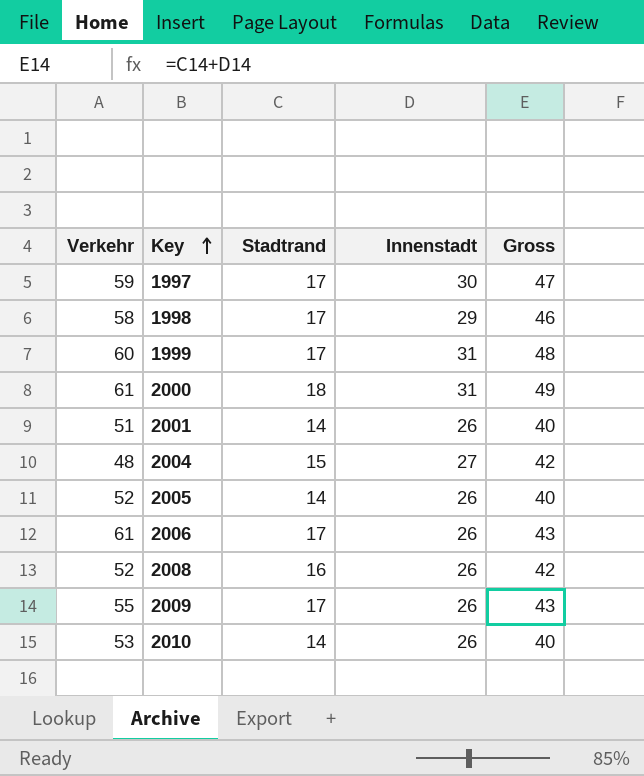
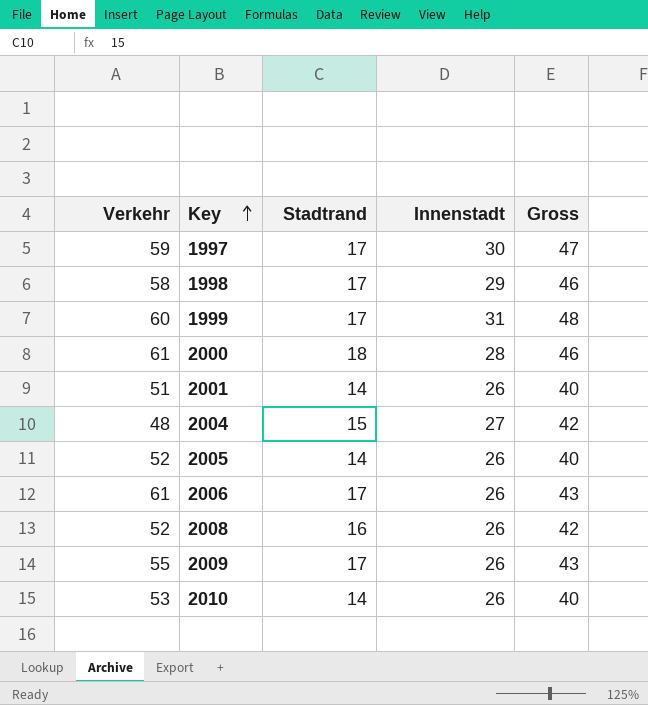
2000 | Innenstadt: 31 -> 28
2000 | Gross: 49 -> 46

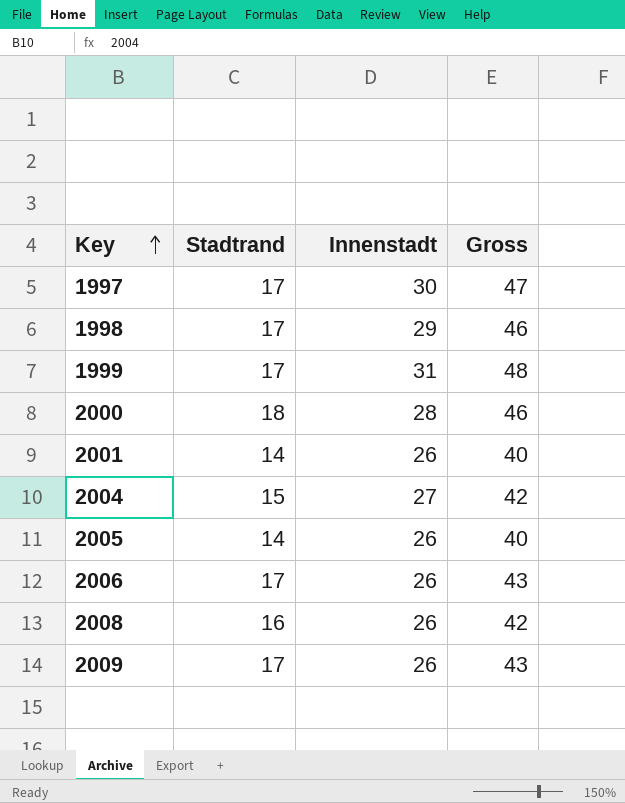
column Verkehr | position: 1 -> none
row 2010: 53 | 14 | 26 | 40 -> none

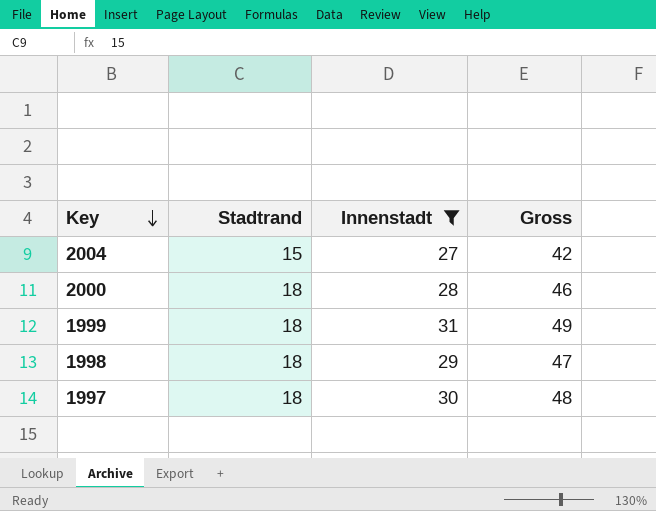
filter: none -> Innenstadt != 26
row order: Key ascending -> Key descending
1999 | Stadtrand: 17 -> 18
1999 | Gross: 48 -> 49
1998 | Stadtrand: 17 -> 18
1998 | Gross: 46 -> 47
1997 | Stadtrand: 17 -> 18
1997 | Gross: 47 -> 48

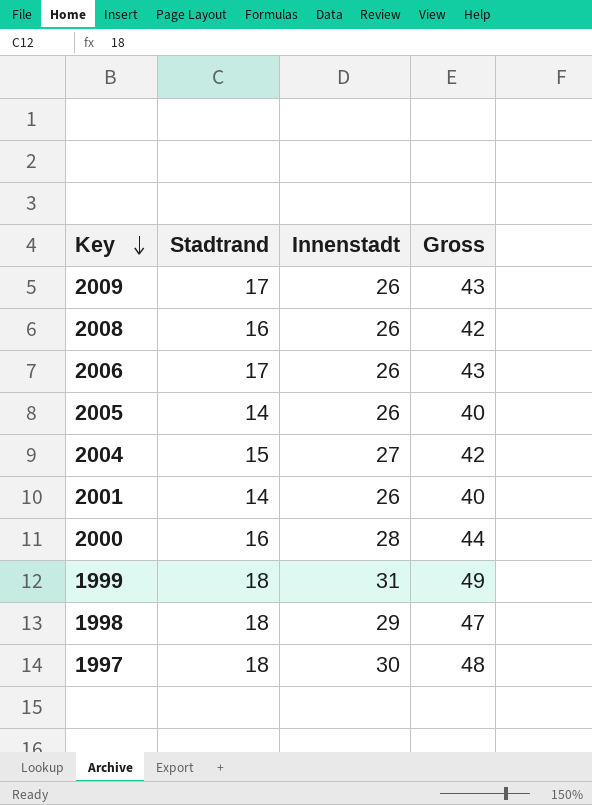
filter: Innenstadt != 26 -> none
2000 | Stadtrand: 18 -> 16
2000 | Gross: 46 -> 44

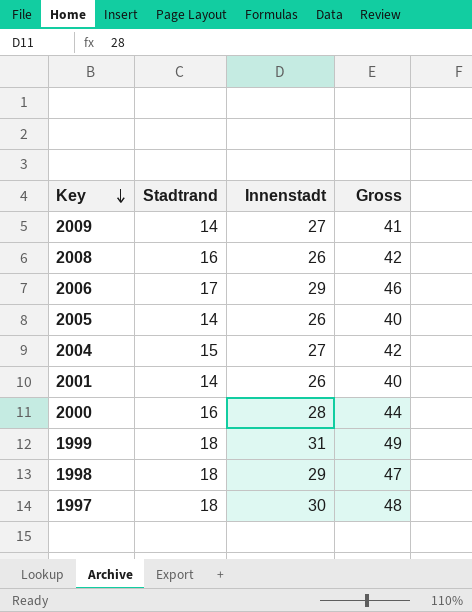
2009 | Stadtrand: 17 -> 14
2009 | Innenstadt: 26 -> 27
2009 | Gross: 43 -> 41
2006 | Innenstadt: 26 -> 29
2006 | Gross: 43 -> 46

